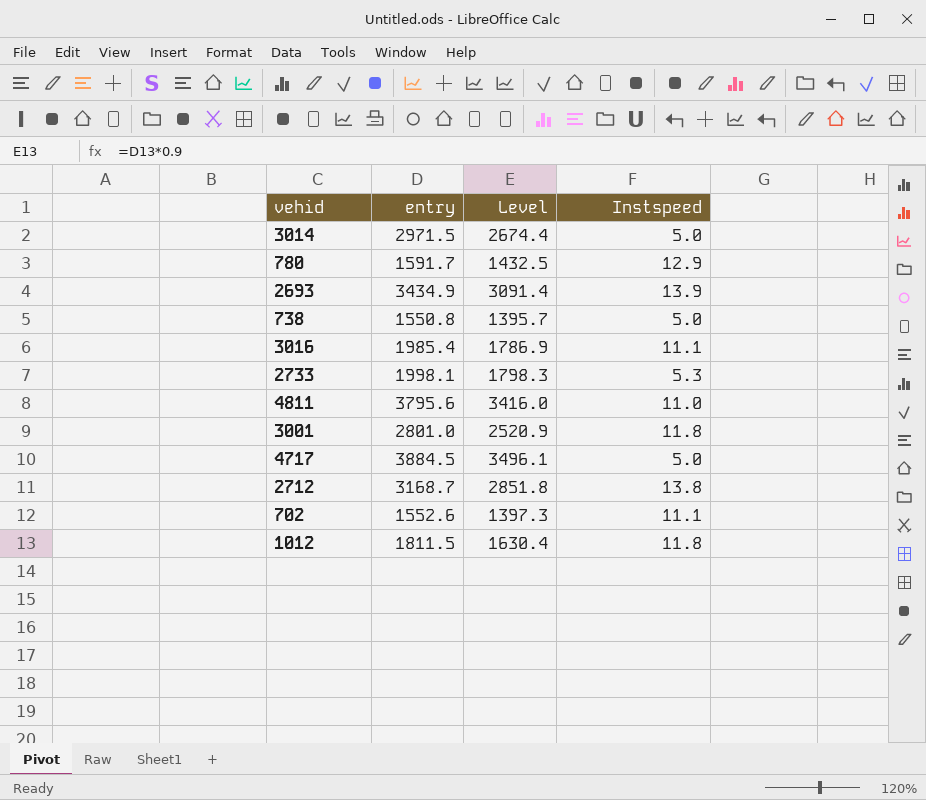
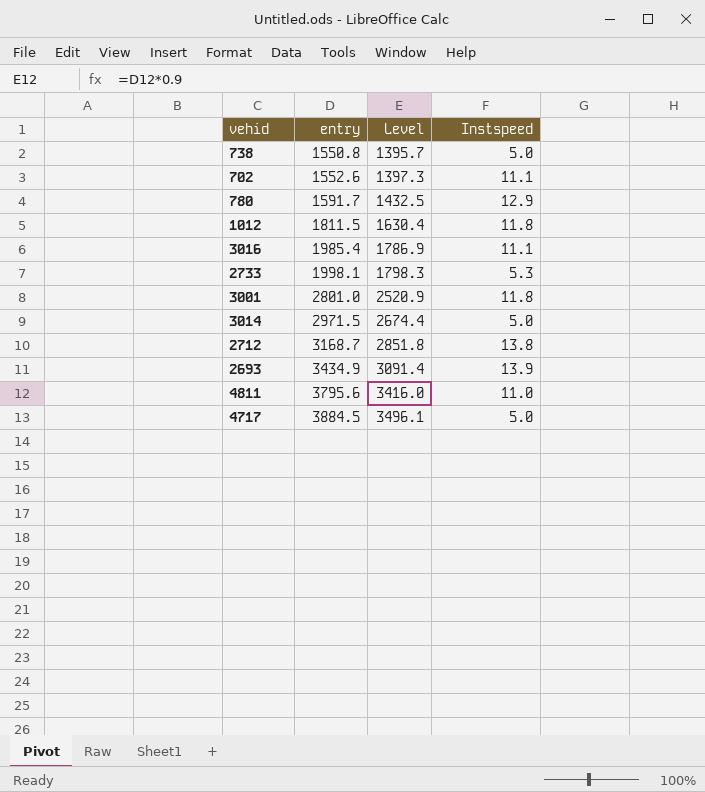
row order: none -> entry ascending

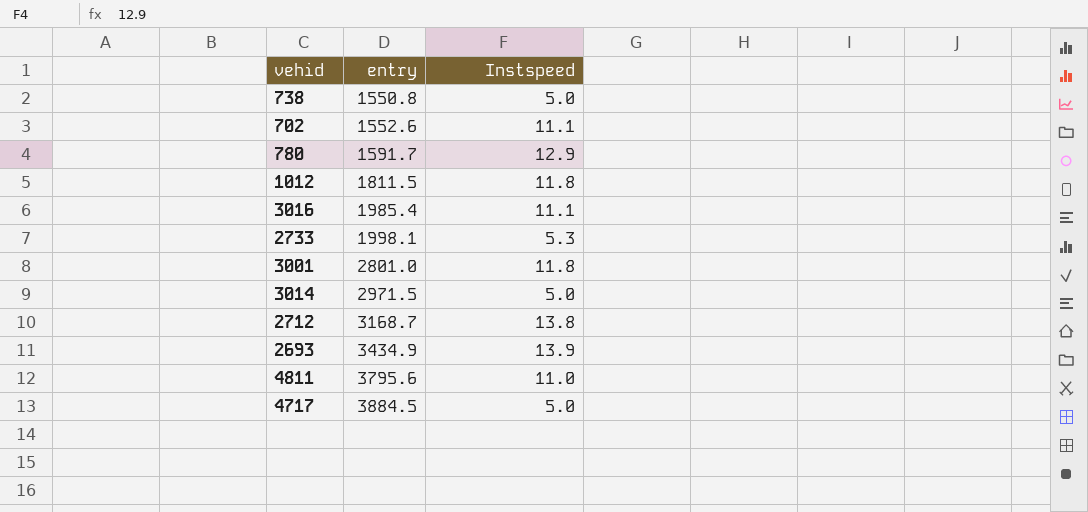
column Level | formula: [entry] * 0.9 -> none

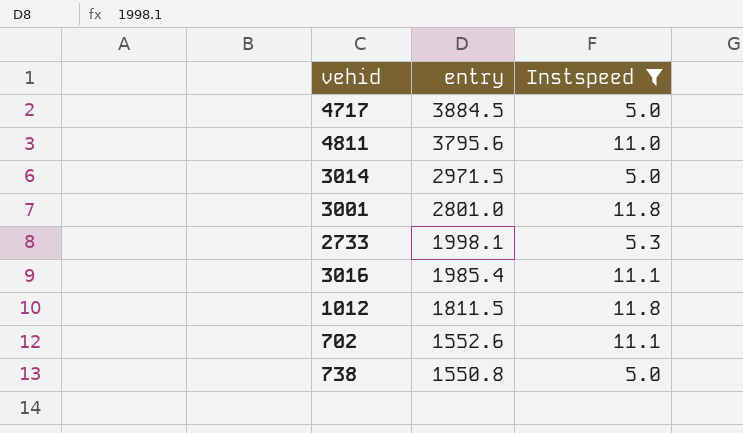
filter: none -> Instspeed <= 11.8
row order: entry ascending -> entry descending

